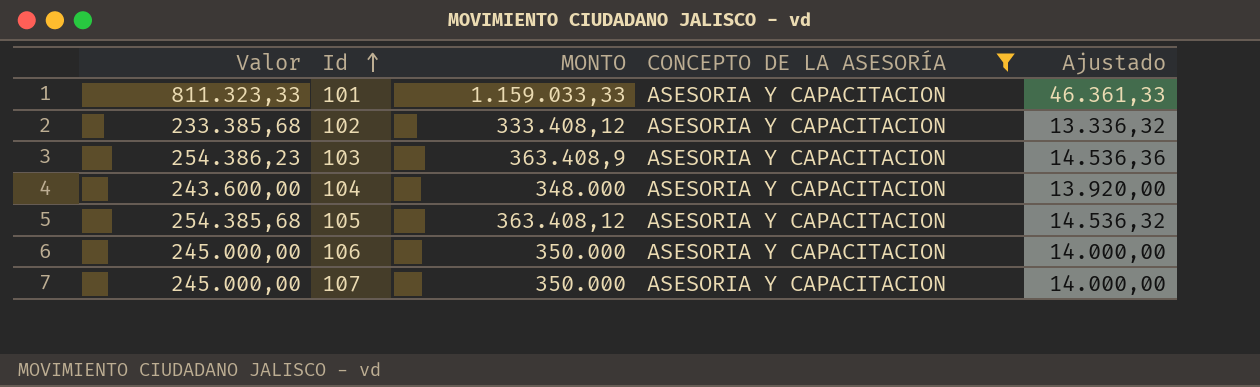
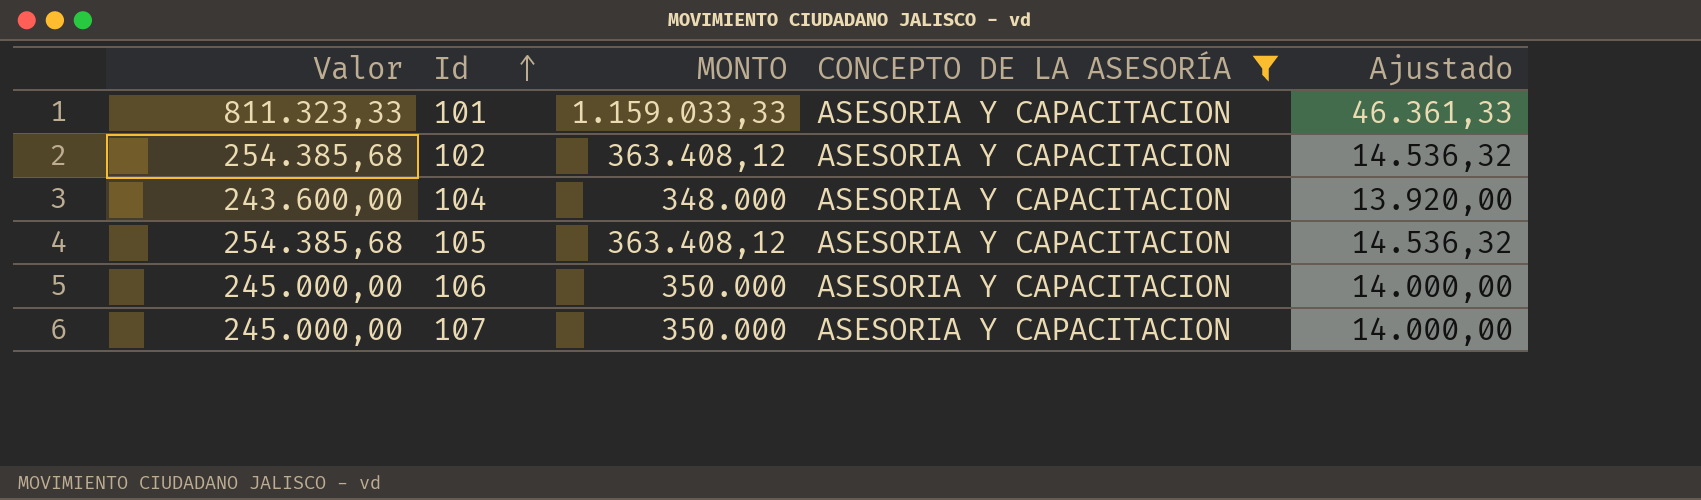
row 103: 254.386,23 | 363.408,9 | ASESORIA Y CAPACITACION | 14.536,36 -> none
102 | Valor: 233.385,68 -> 254.385,68
102 | MONTO: 333.408,12 -> 363.408,12
102 | Ajustado: 13.336,32 -> 14.536,32

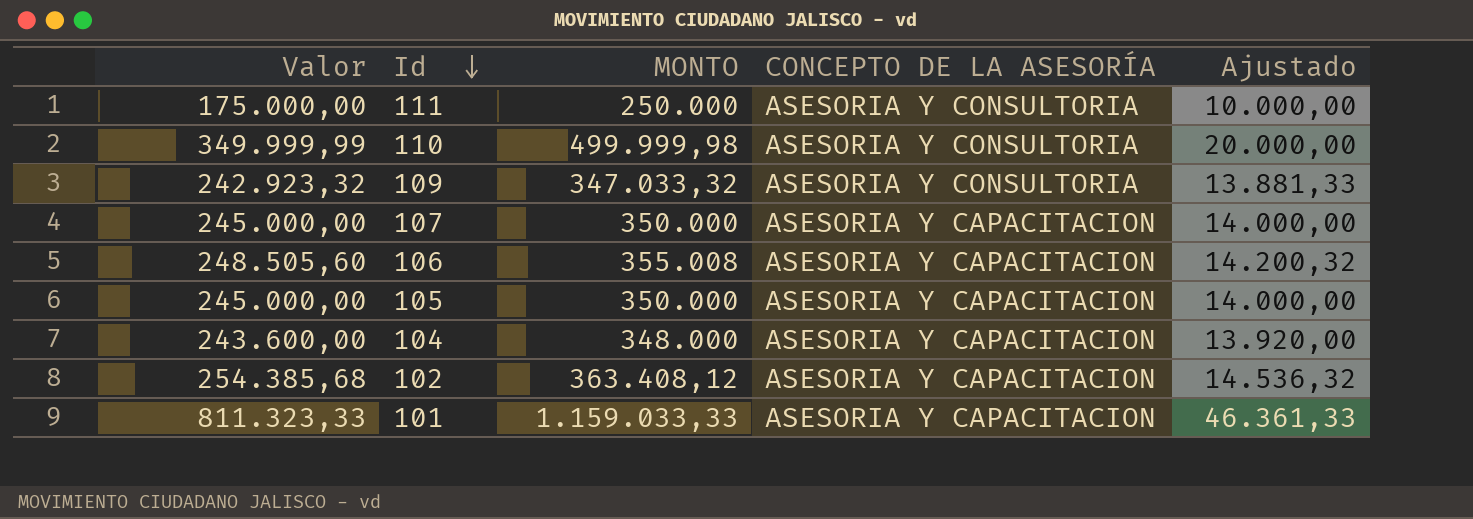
filter: CONCEPTO DE LA ASESORÍA = ASESORIA Y CAPACITACION -> none
row order: Id ascending -> Id descending
106 | Valor: 245.000,00 -> 248.505,60
106 | MONTO: 350.000 -> 355.008
106 | Ajustado: 14.000,00 -> 14.200,32
105 | Valor: 254.385,68 -> 245.000,00
105 | MONTO: 363.408,12 -> 350.000
105 | Ajustado: 14.536,32 -> 14.000,00

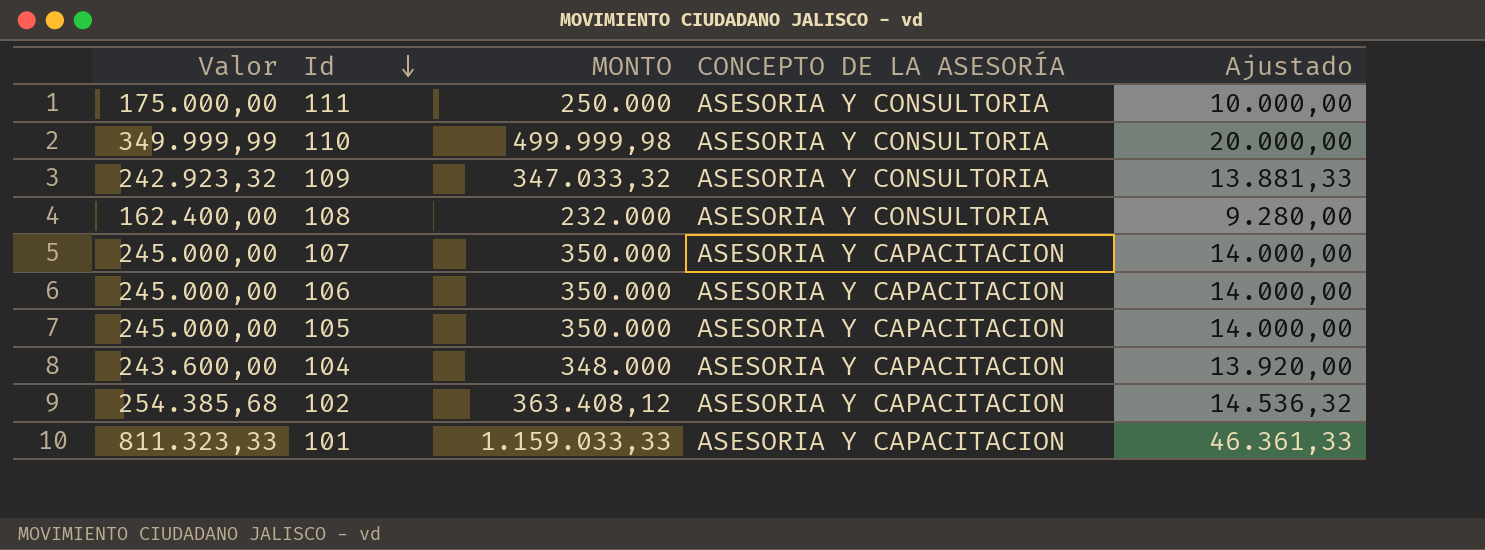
row 108: none -> 162.400,00 | 232.000 | ASESORIA Y CONSULTORIA | 9.280,00
106 | Valor: 248.505,60 -> 245.000,00
106 | MONTO: 355.008 -> 350.000
106 | Ajustado: 14.200,32 -> 14.000,00

